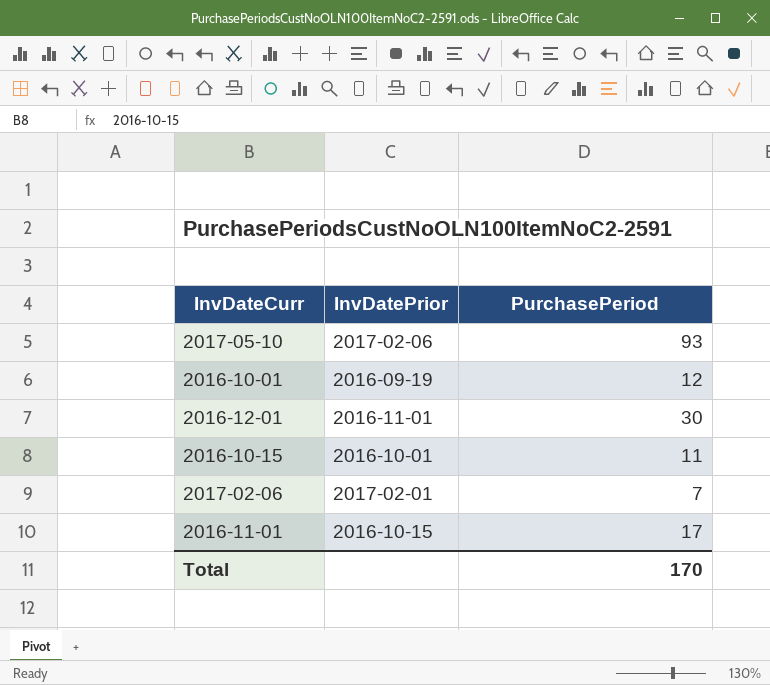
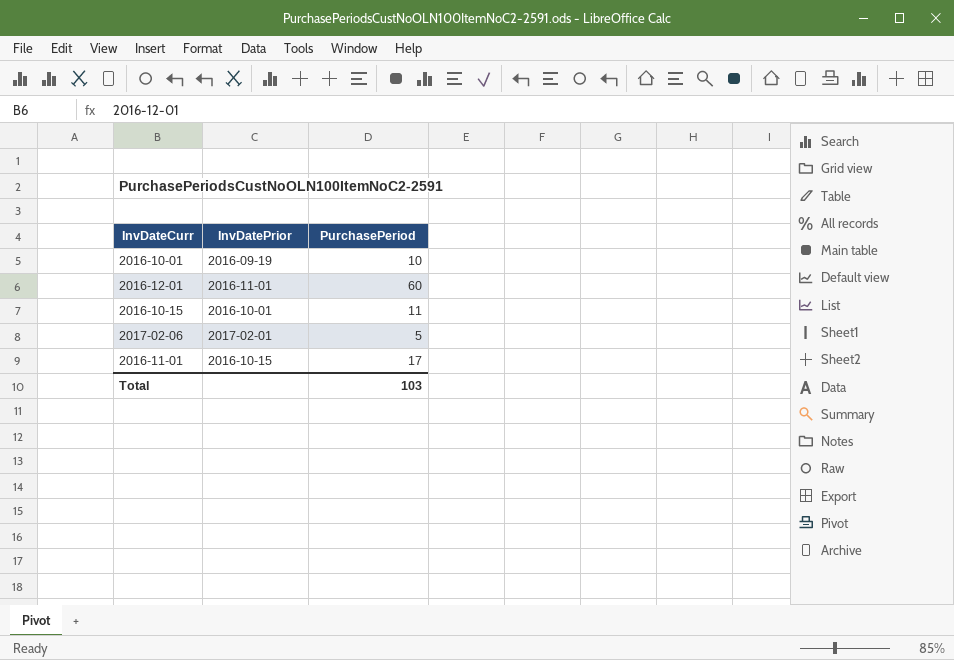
row 2017-05-10: 2017-02-06 | 93 -> none
2016-10-01 | PurchasePeriod: 12 -> 10
2016-12-01 | PurchasePeriod: 30 -> 60
2017-02-06 | PurchasePeriod: 7 -> 5
Total | PurchasePeriod: 170 -> 103

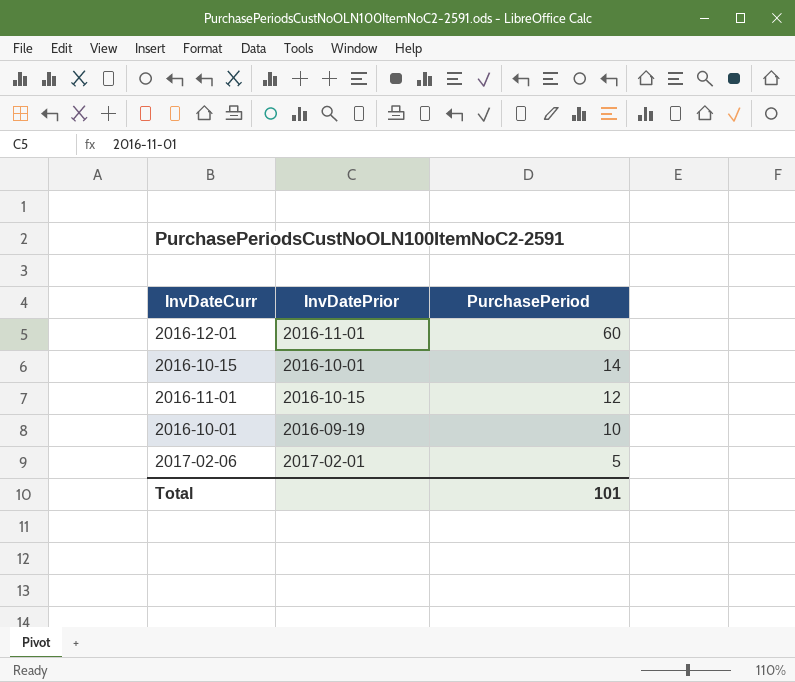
row order: none -> PurchasePeriod descending
2016-10-15 | PurchasePeriod: 11 -> 14
2016-11-01 | PurchasePeriod: 17 -> 12
Total | PurchasePeriod: 103 -> 101

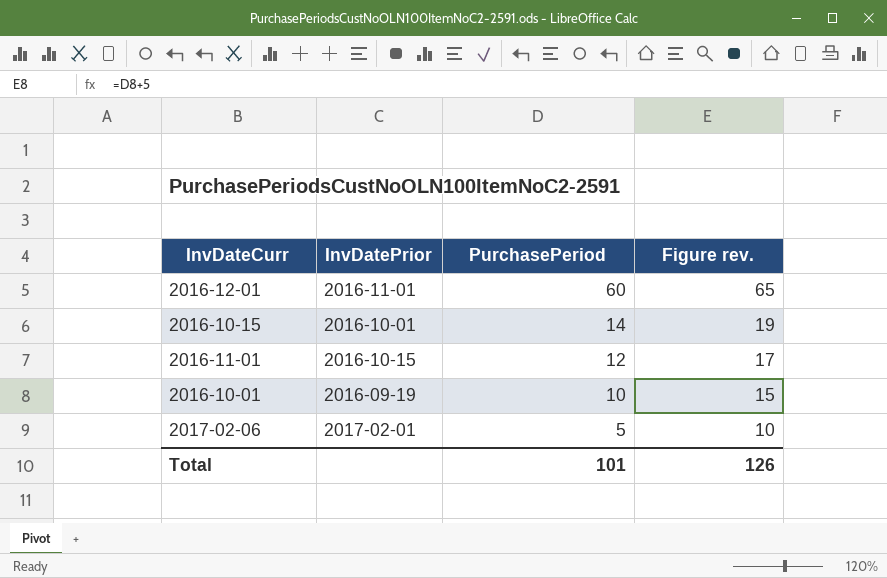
column Figure rev. | formula: none -> [PurchasePeriod] + 5

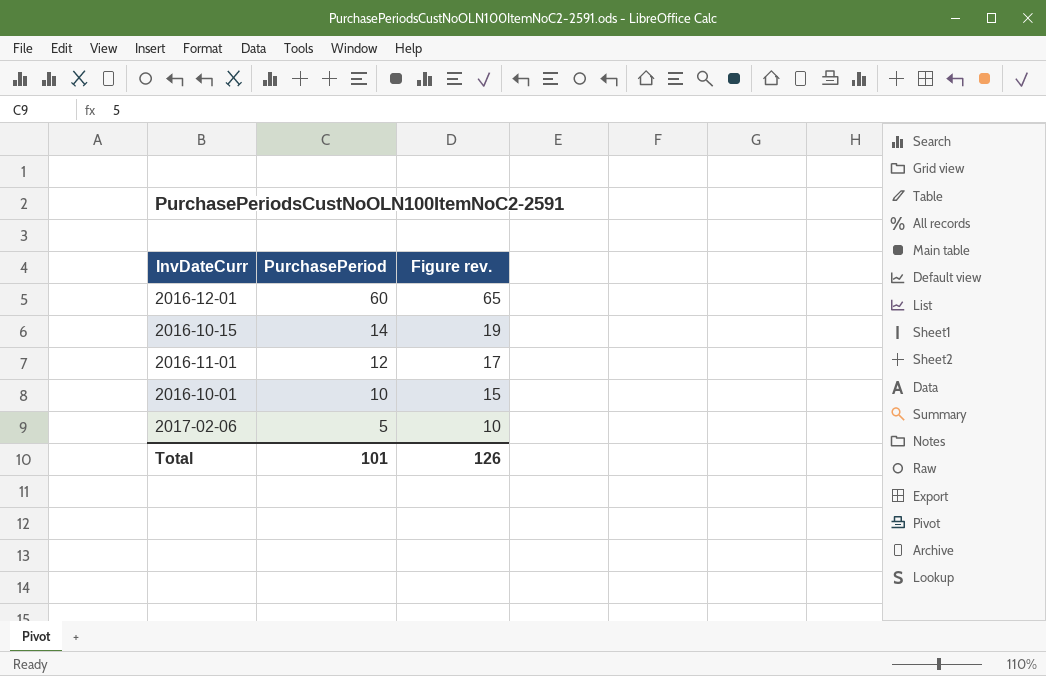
column InvDatePrior | position: 2 -> none

